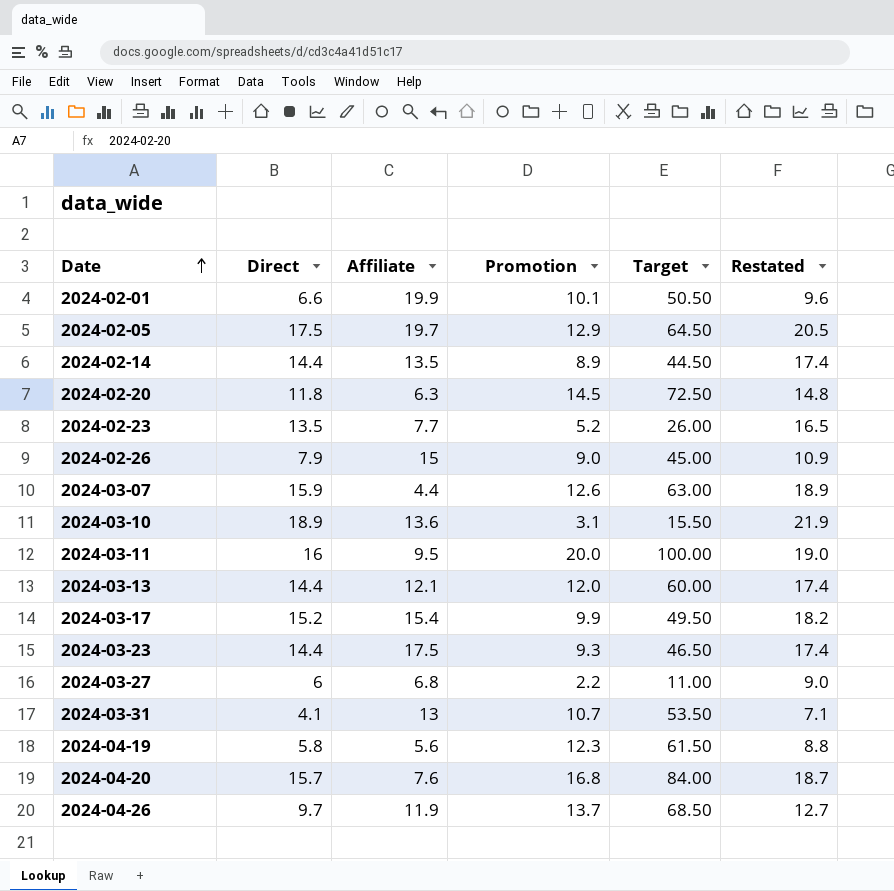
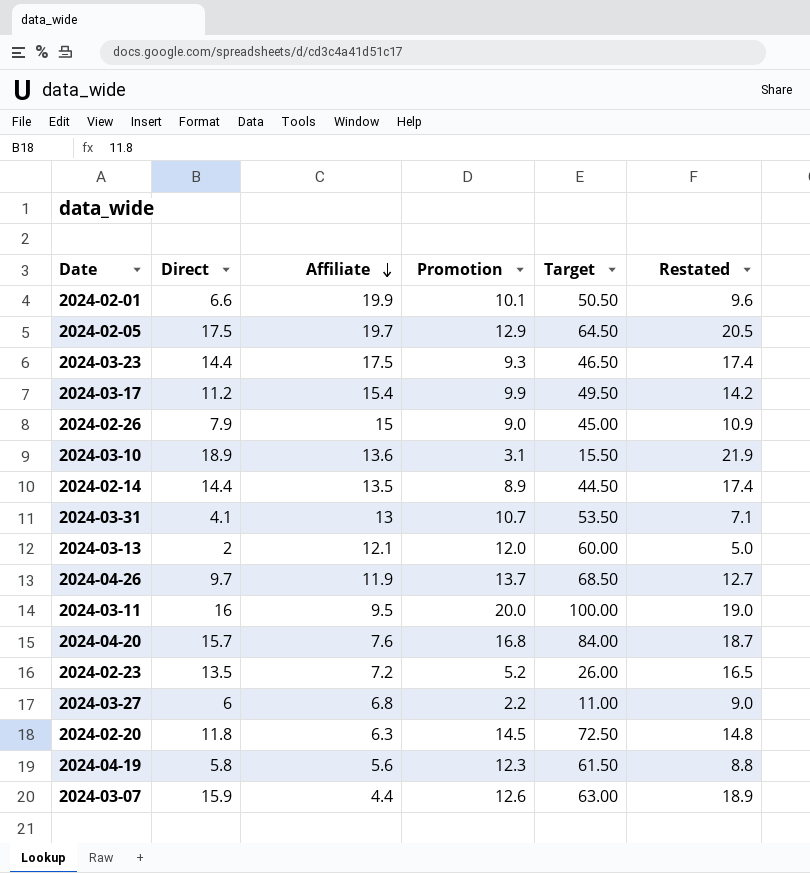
row order: Date ascending -> Affiliate descending
2024-03-17 | Direct: 15.2 -> 11.2
2024-03-17 | Restated: 18.2 -> 14.2
2024-03-13 | Direct: 14.4 -> 2
2024-03-13 | Restated: 17.4 -> 5.0
2024-02-23 | Affiliate: 7.7 -> 7.2

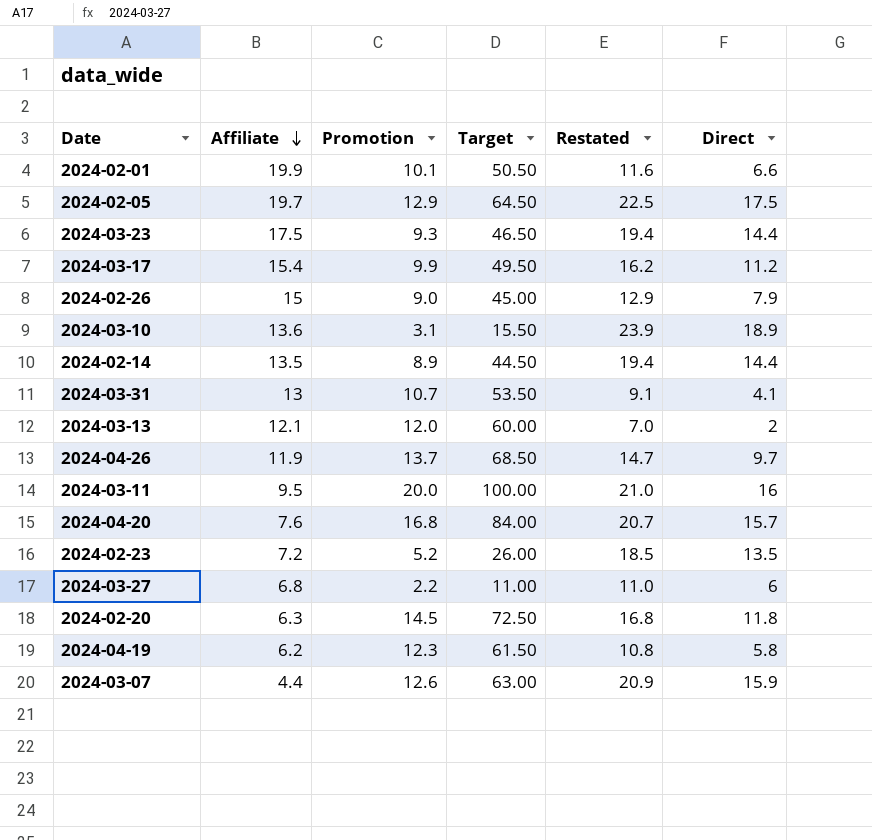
column Restated | formula: [Direct] + 3 -> [Direct] + 5
column Direct | position: 2 -> 6
2024-04-19 | Affiliate: 5.6 -> 6.2

